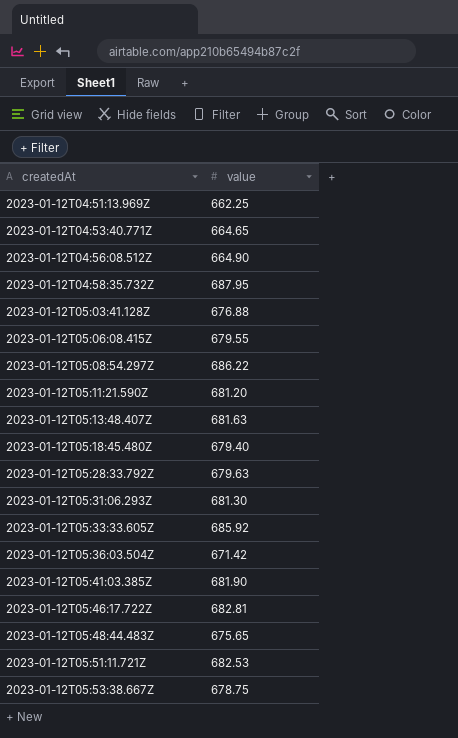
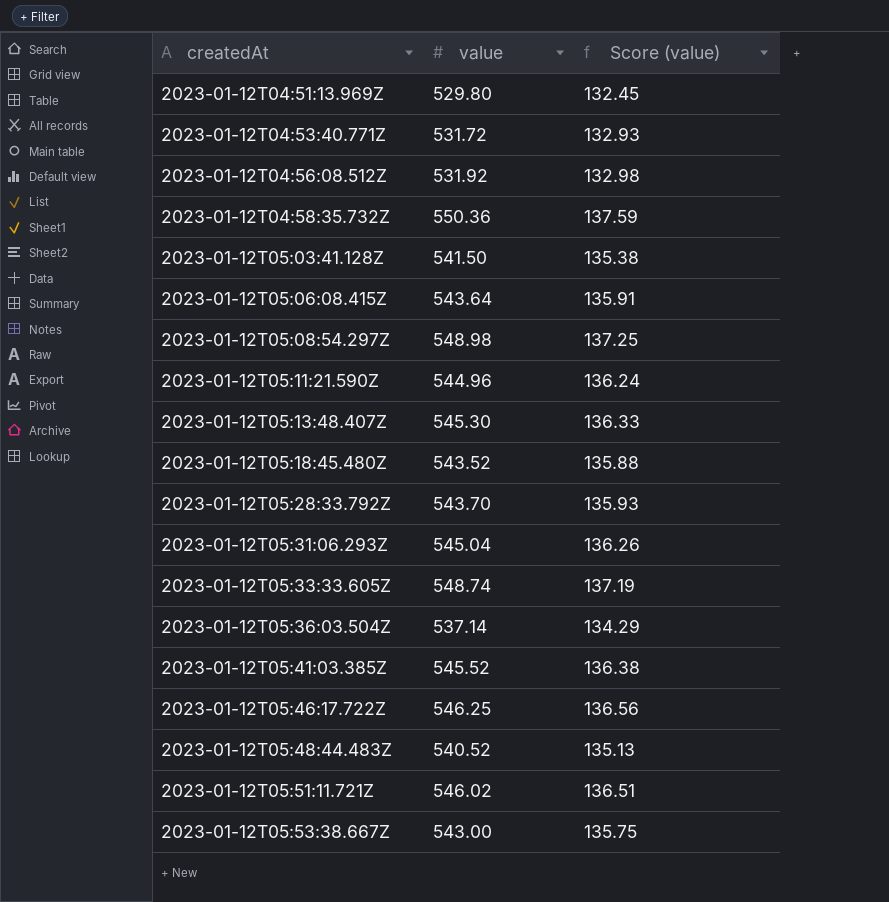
column Score (value) | formula: none -> [value] * 0.25
2023-01-12T04:51:13.969Z | value: 662.25 -> 529.80
2023-01-12T04:53:40.771Z | value: 664.65 -> 531.72
2023-01-12T04:56:08.512Z | value: 664.90 -> 531.92
2023-01-12T04:58:35.732Z | value: 687.95 -> 550.36
2023-01-12T05:03:41.128Z | value: 676.88 -> 541.50
2023-01-12T05:06:08.415Z | value: 679.55 -> 543.64
2023-01-12T05:08:54.297Z | value: 686.22 -> 548.98
2023-01-12T05:11:21.590Z | value: 681.20 -> 544.96
2023-01-12T05:13:48.407Z | value: 681.63 -> 545.30
2023-01-12T05:18:45.480Z | value: 679.40 -> 543.52
2023-01-12T05:28:33.792Z | value: 679.63 -> 543.70
2023-01-12T05:31:06.293Z | value: 681.30 -> 545.04
2023-01-12T05:33:33.605Z | value: 685.92 -> 548.74
2023-01-12T05:36:03.504Z | value: 671.42 -> 537.14
2023-01-12T05:41:03.385Z | value: 681.90 -> 545.52
2023-01-12T05:46:17.722Z | value: 682.81 -> 546.25
2023-01-12T05:48:44.483Z | value: 675.65 -> 540.52
2023-01-12T05:51:11.721Z | value: 682.53 -> 546.02
2023-01-12T05:53:38.667Z | value: 678.75 -> 543.00

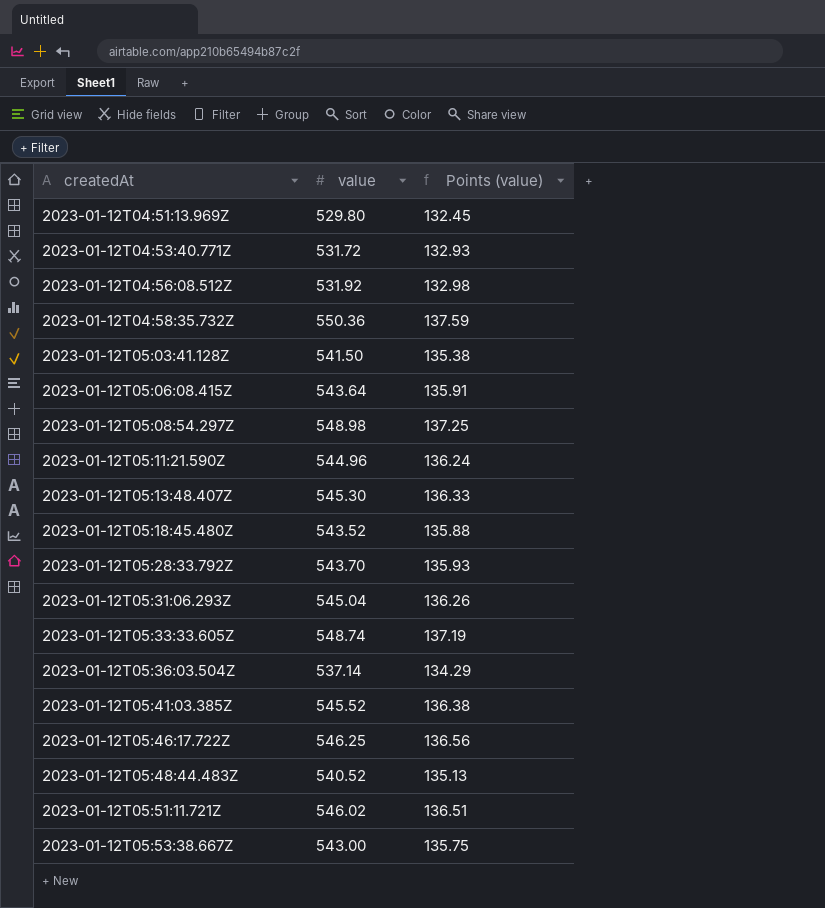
column name: Score (value) -> Points (value)

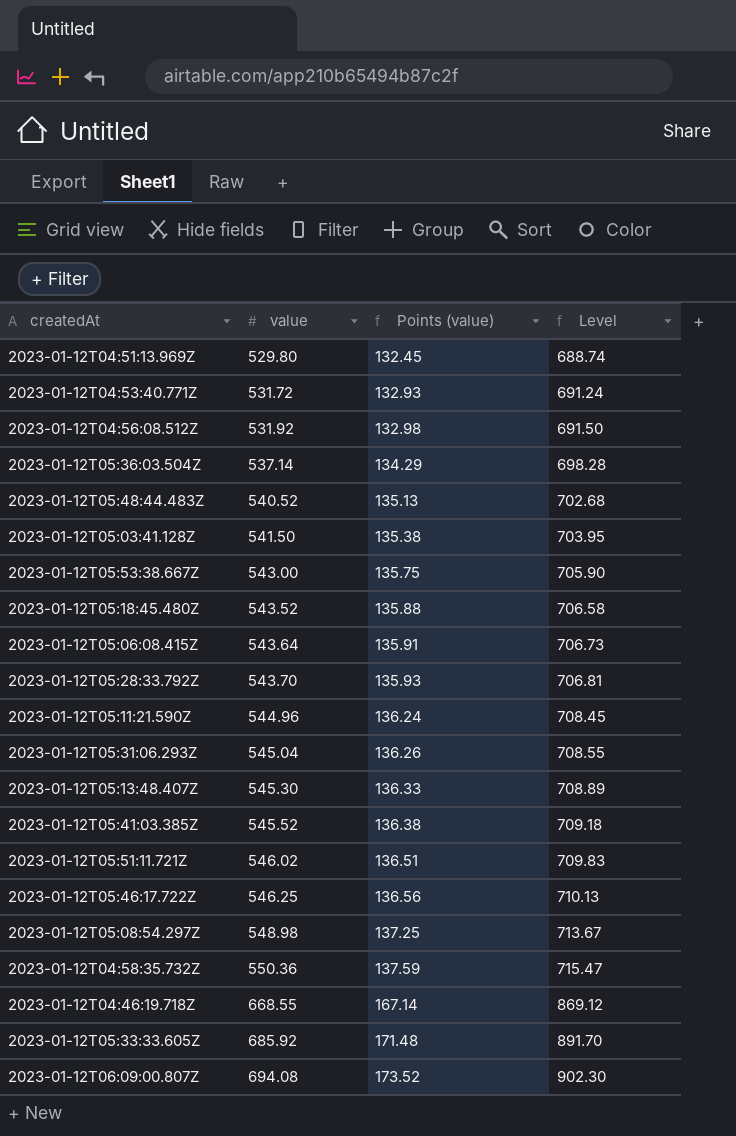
row order: createdAt ascending -> value ascending
column Level | formula: none -> [value] * 1.3
row 2023-01-12T04:46:19.718Z: none -> 668.55 | 167.14 | 869.12
2023-01-12T05:33:33.605Z | value: 548.74 -> 685.92
2023-01-12T05:33:33.605Z | Points (value): 137.19 -> 171.48
row 2023-01-12T06:09:00.807Z: none -> 694.08 | 173.52 | 902.30

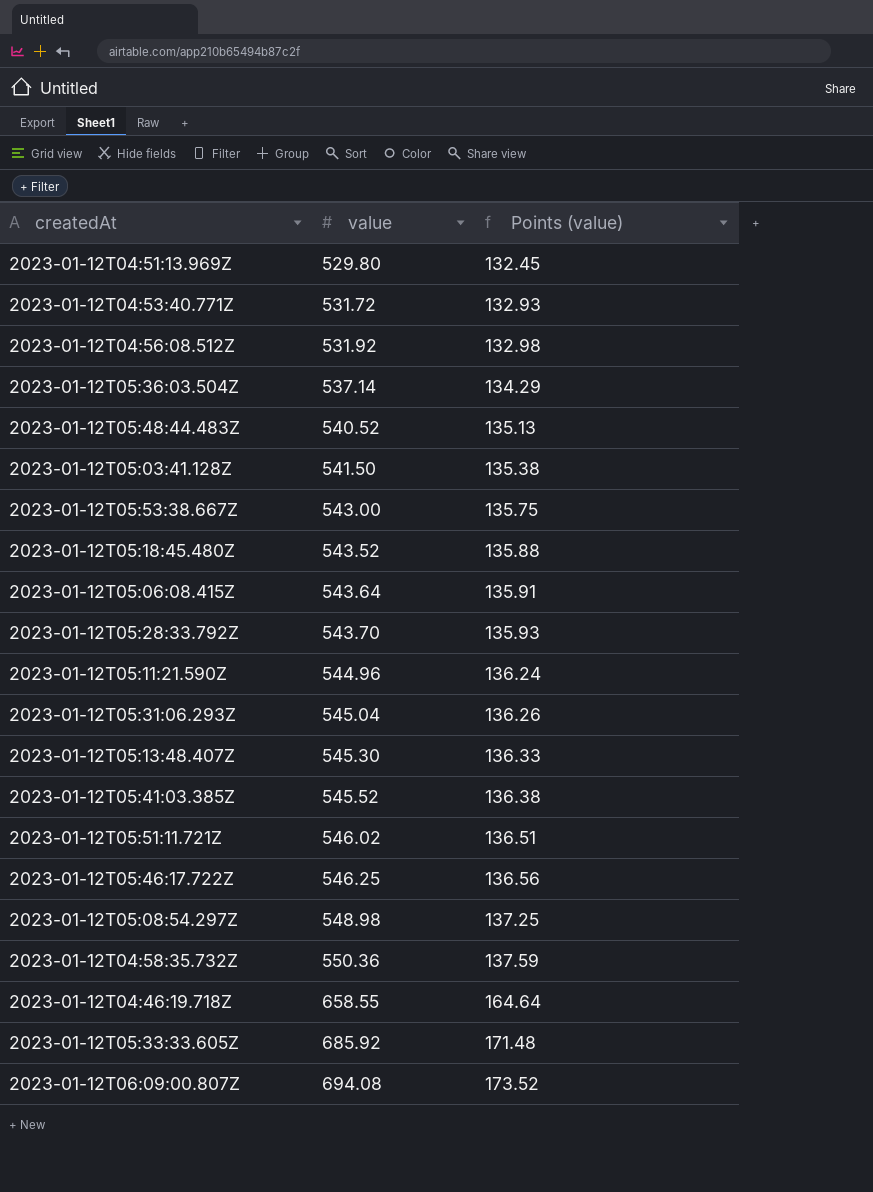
column Level | formula: [value] * 1.3 -> none
2023-01-12T04:46:19.718Z | value: 668.55 -> 658.55
2023-01-12T04:46:19.718Z | Points (value): 167.14 -> 164.64

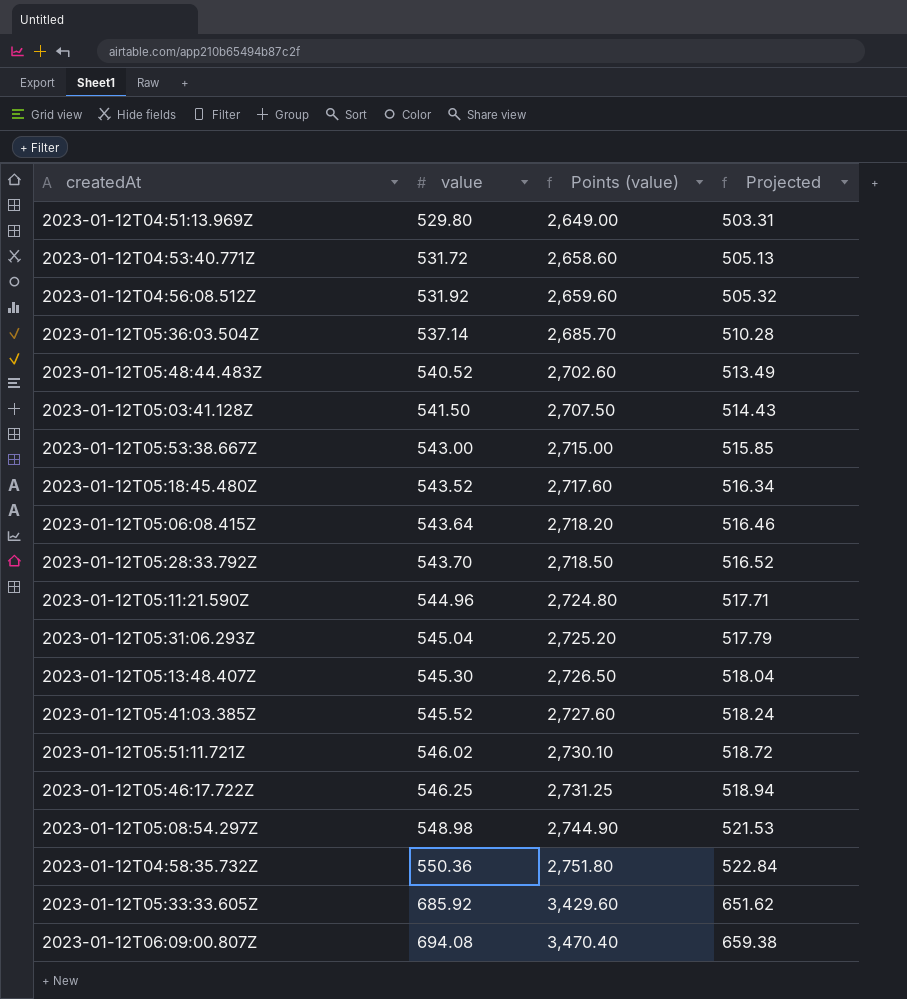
column Points (value) | formula: [value] * 0.25 -> [value] * 5
column Projected | formula: none -> [value] * 0.95
row 2023-01-12T04:46:19.718Z: 658.55 | 164.64 -> none

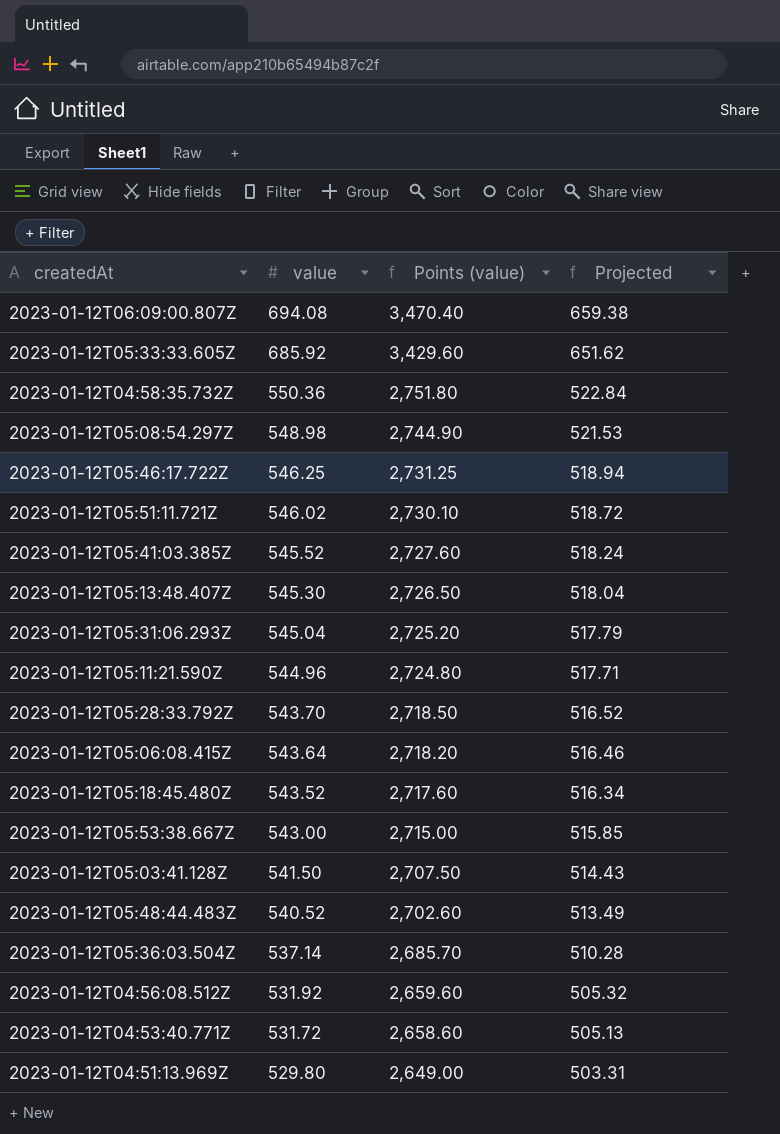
row order: value ascending -> value descending

